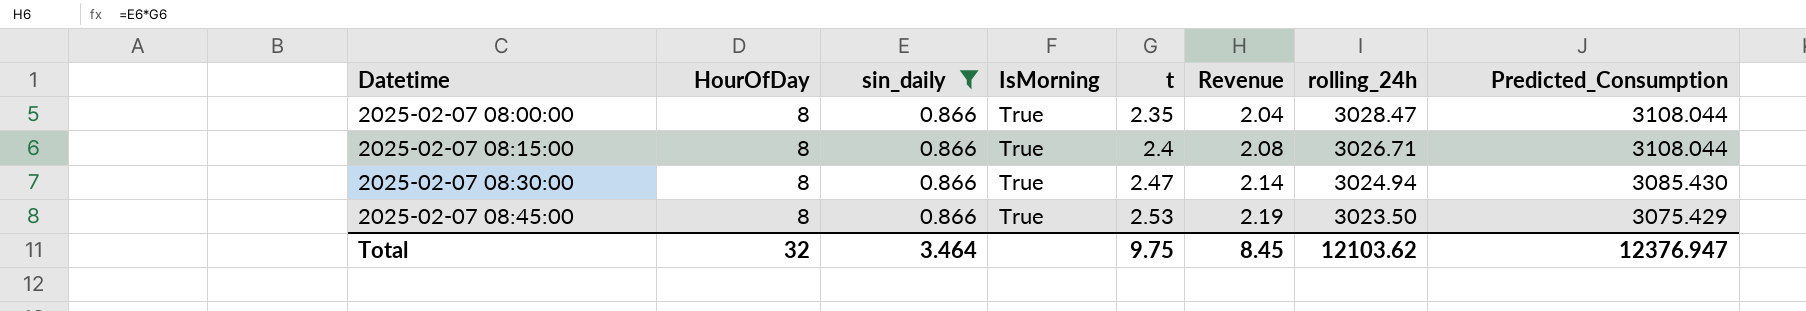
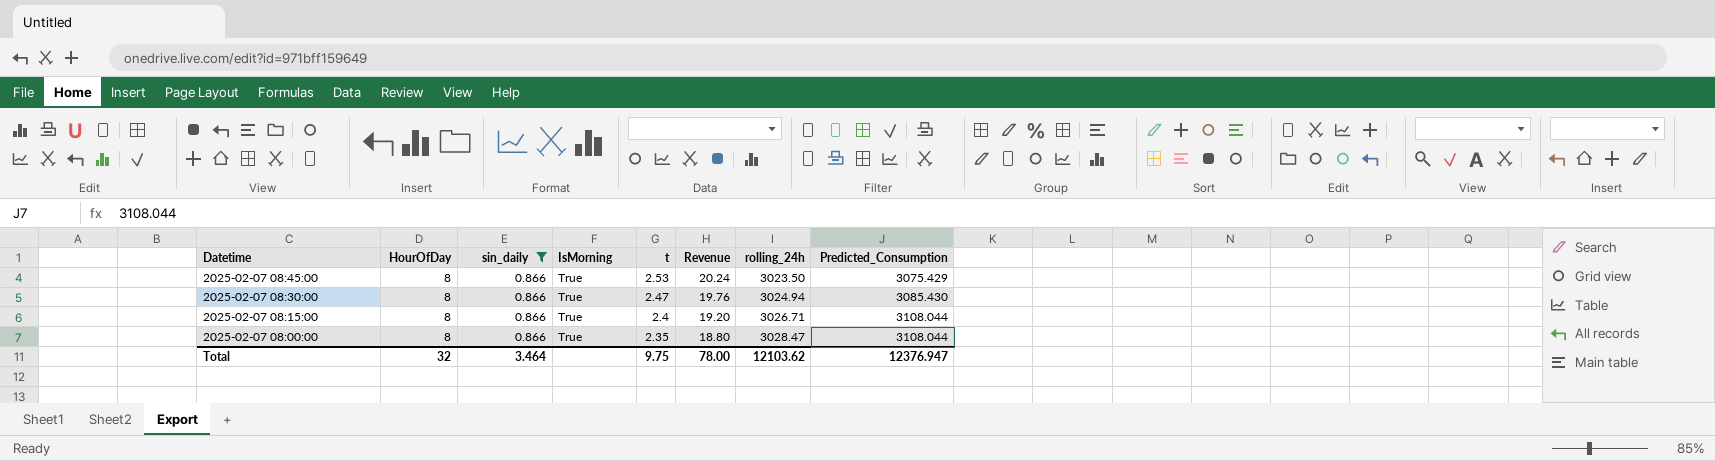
row order: Datetime ascending -> Datetime descending
column Revenue | formula: [sin_daily] * [t] -> [HourOfDay] * [t]
Total | Revenue: 8.45 -> 78.00

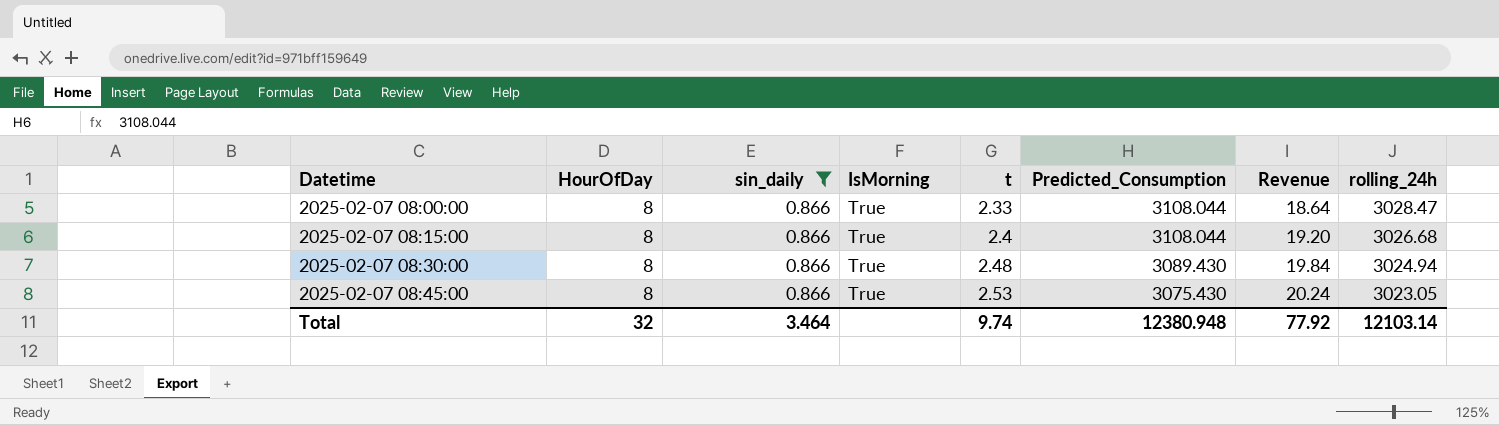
row order: Datetime descending -> Datetime ascending
column Predicted_Consumption | position: 8 -> 6
2025-02-07 08:00:00 | t: 2.35 -> 2.33
2025-02-07 08:00:00 | Revenue: 18.80 -> 18.64
2025-02-07 08:15:00 | rolling_24h: 3026.71 -> 3026.68
2025-02-07 08:30:00 | t: 2.47 -> 2.48
2025-02-07 08:30:00 | Predicted_Consumption: 3085.430 -> 3089.430
2025-02-07 08:30:00 | Revenue: 19.76 -> 19.84
2025-02-07 08:45:00 | Predicted_Consumption: 3075.429 -> 3075.430
2025-02-07 08:45:00 | rolling_24h: 3023.50 -> 3023.05
Total | t: 9.75 -> 9.74
Total | Predicted_Consumption: 12376.947 -> 12380.948
Total | Revenue: 78.00 -> 77.92
Total | rolling_24h: 12103.62 -> 12103.14

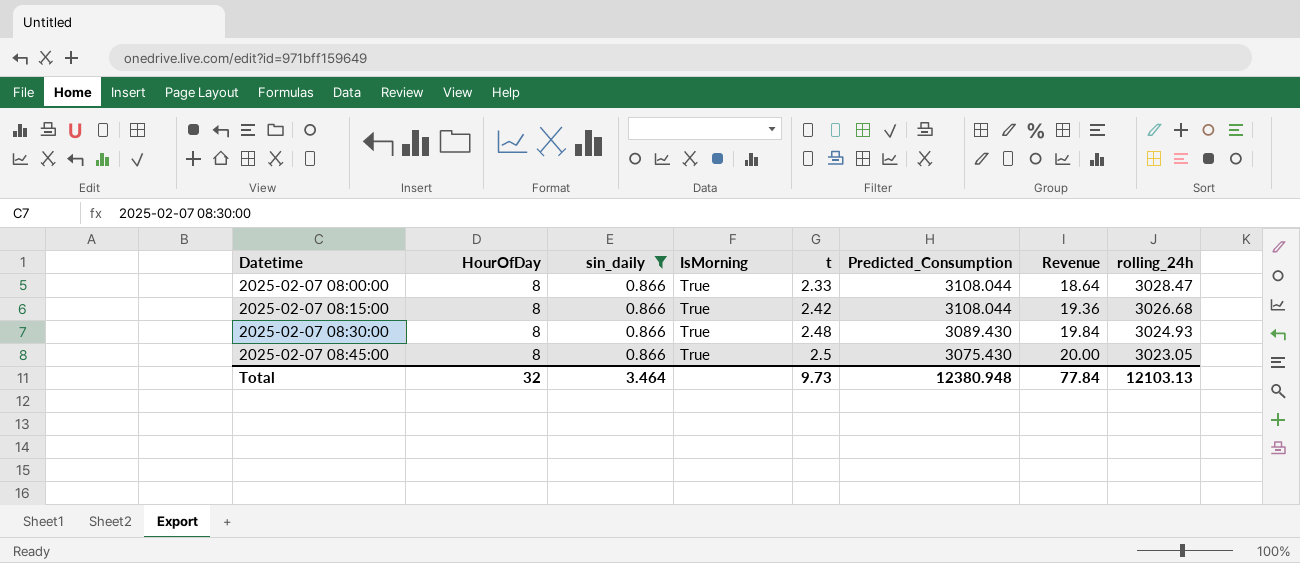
2025-02-07 08:15:00 | t: 2.4 -> 2.42
2025-02-07 08:15:00 | Revenue: 19.20 -> 19.36
2025-02-07 08:30:00 | rolling_24h: 3024.94 -> 3024.93
2025-02-07 08:45:00 | t: 2.53 -> 2.5
2025-02-07 08:45:00 | Revenue: 20.24 -> 20.00
Total | t: 9.74 -> 9.73
Total | Revenue: 77.92 -> 77.84
Total | rolling_24h: 12103.14 -> 12103.13

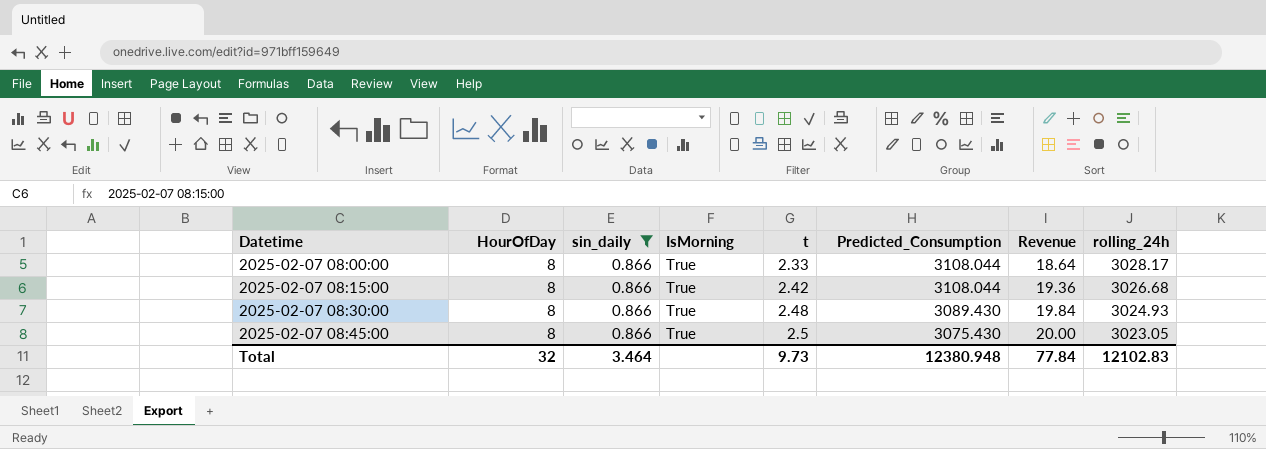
2025-02-07 08:00:00 | rolling_24h: 3028.47 -> 3028.17
Total | rolling_24h: 12103.13 -> 12102.83

